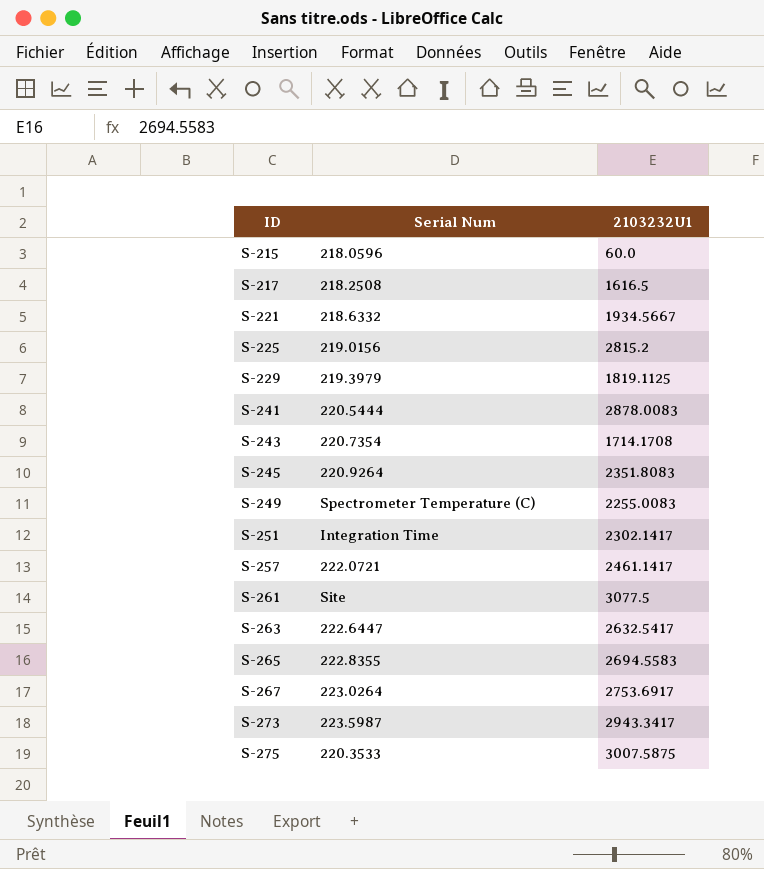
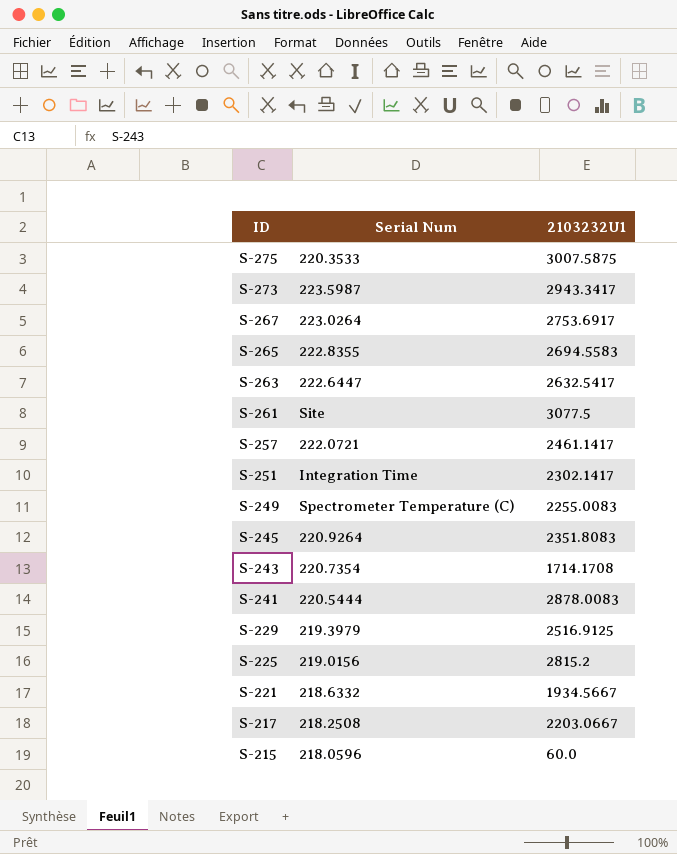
row order: ID ascending -> ID descending
S-229 | 2103232U1: 1819.1125 -> 2516.9125
S-217 | 2103232U1: 1616.5 -> 2203.0667

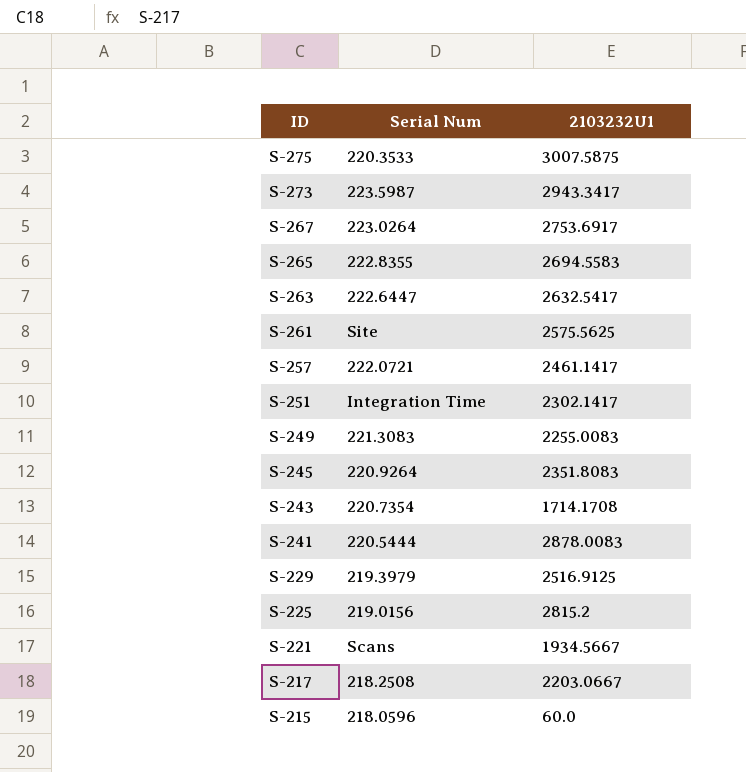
S-261 | 2103232U1: 3077.5 -> 2575.5625
S-249 | Serial Num: Spectrometer Temperature (C) -> 221.3083
S-221 | Serial Num: 218.6332 -> Scans

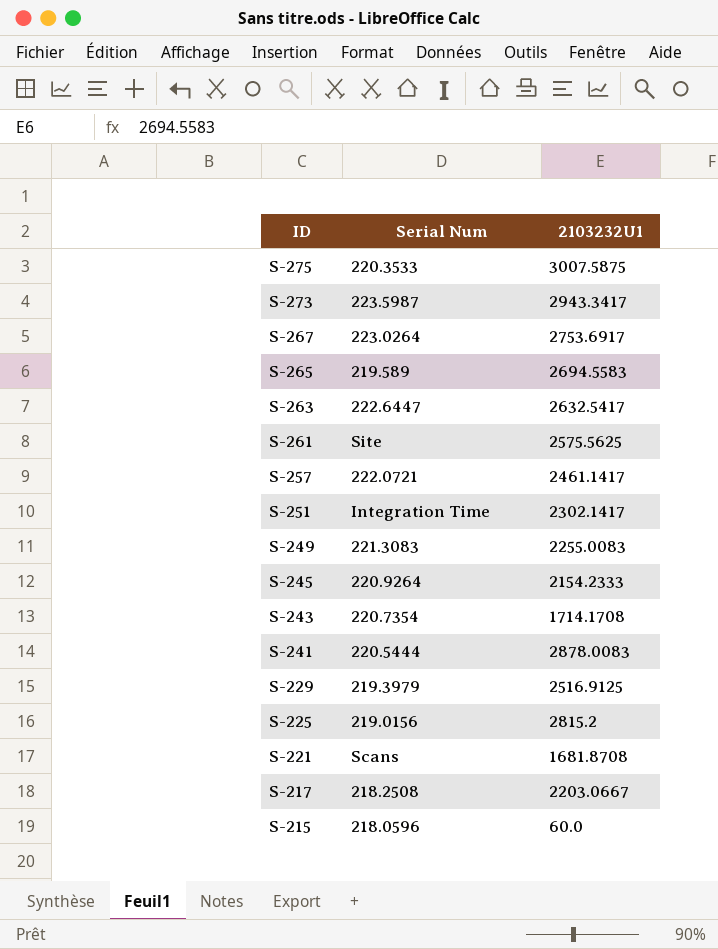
S-265 | Serial Num: 222.8355 -> 219.589
S-245 | 2103232U1: 2351.8083 -> 2154.2333
S-221 | 2103232U1: 1934.5667 -> 1681.8708

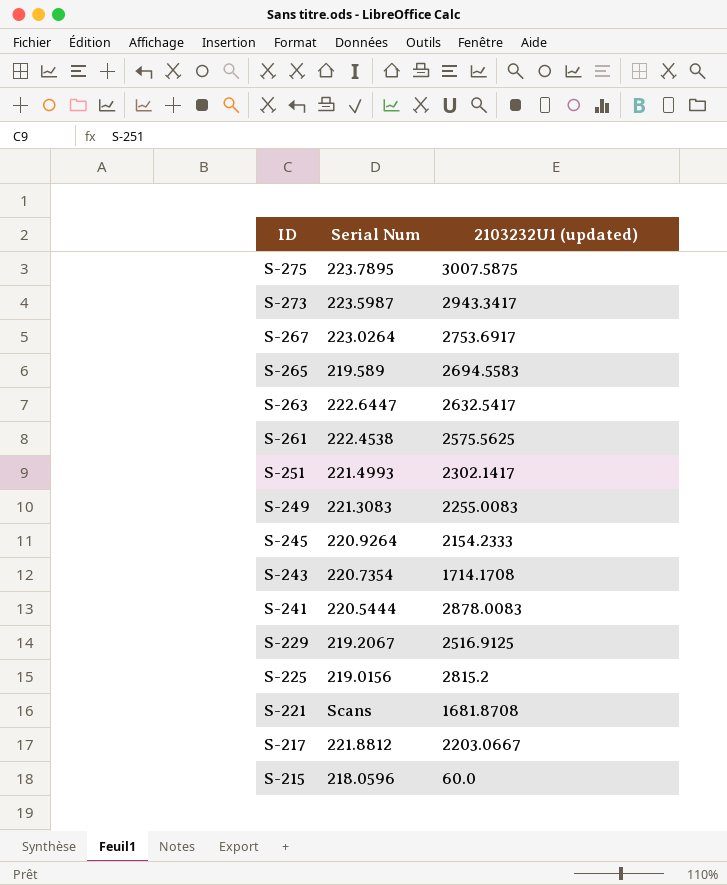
column name: 2103232U1 -> 2103232U1 (updated)
row S-257: 222.0721 | 2461.1417 -> none
S-275 | Serial Num: 220.3533 -> 223.7895
S-261 | Serial Num: Site -> 222.4538
S-251 | Serial Num: Integration Time -> 221.4993
S-229 | Serial Num: 219.3979 -> 219.2067
S-217 | Serial Num: 218.2508 -> 221.8812

